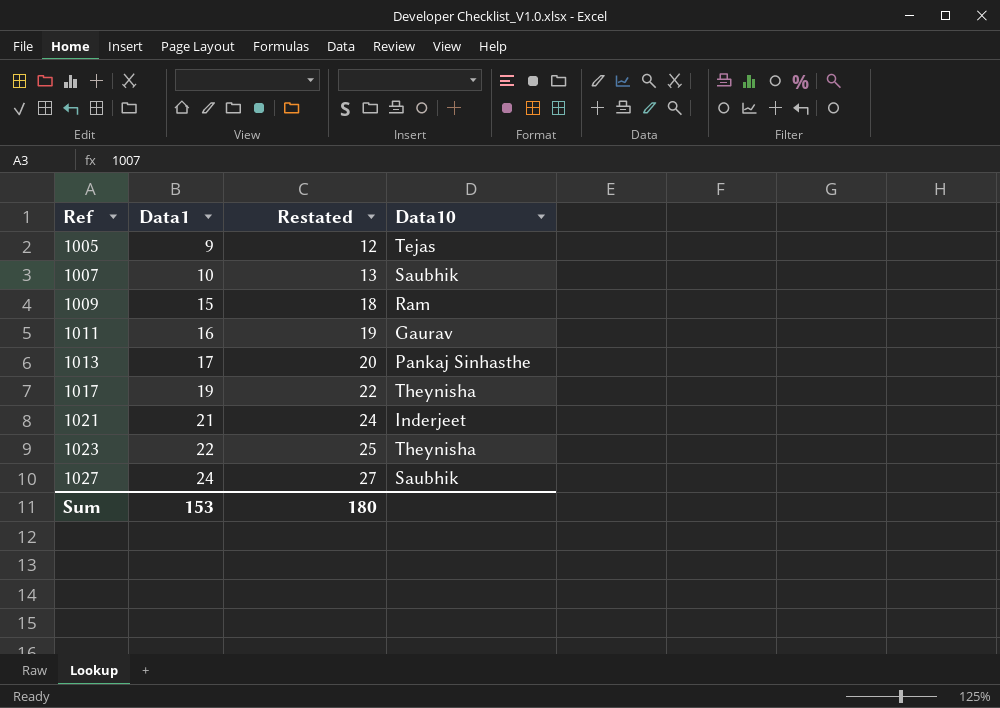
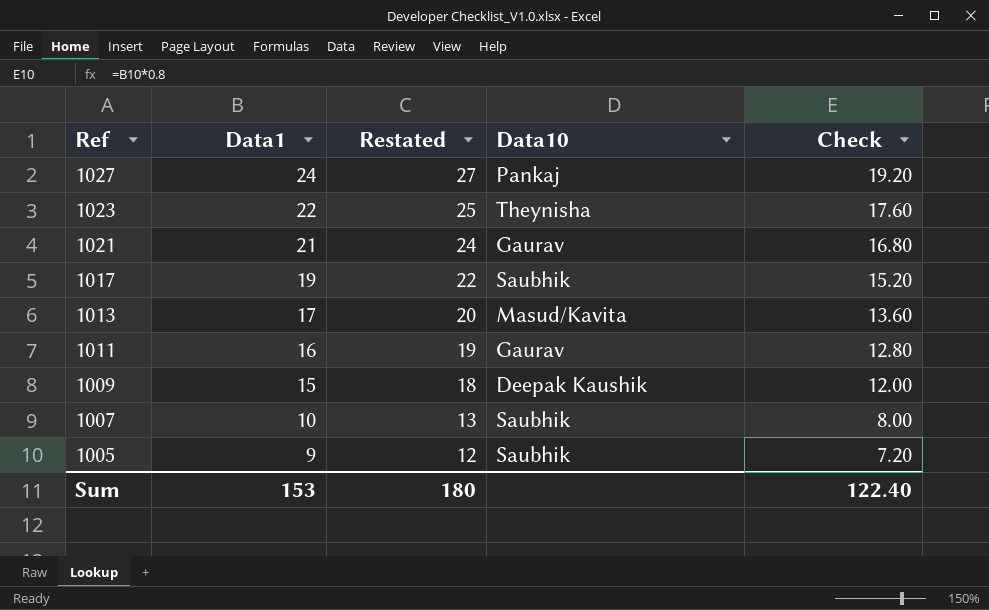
row order: Ref ascending -> Ref descending
column Check | formula: none -> [Data1] * 0.8
1027 | Data10: Saubhik -> Pankaj
1021 | Data10: Inderjeet -> Gaurav
1017 | Data10: Theynisha -> Saubhik
1013 | Data10: Pankaj Sinhasthe -> Masud/Kavita
1009 | Data10: Ram -> Deepak Kaushik
1005 | Data10: Tejas -> Saubhik

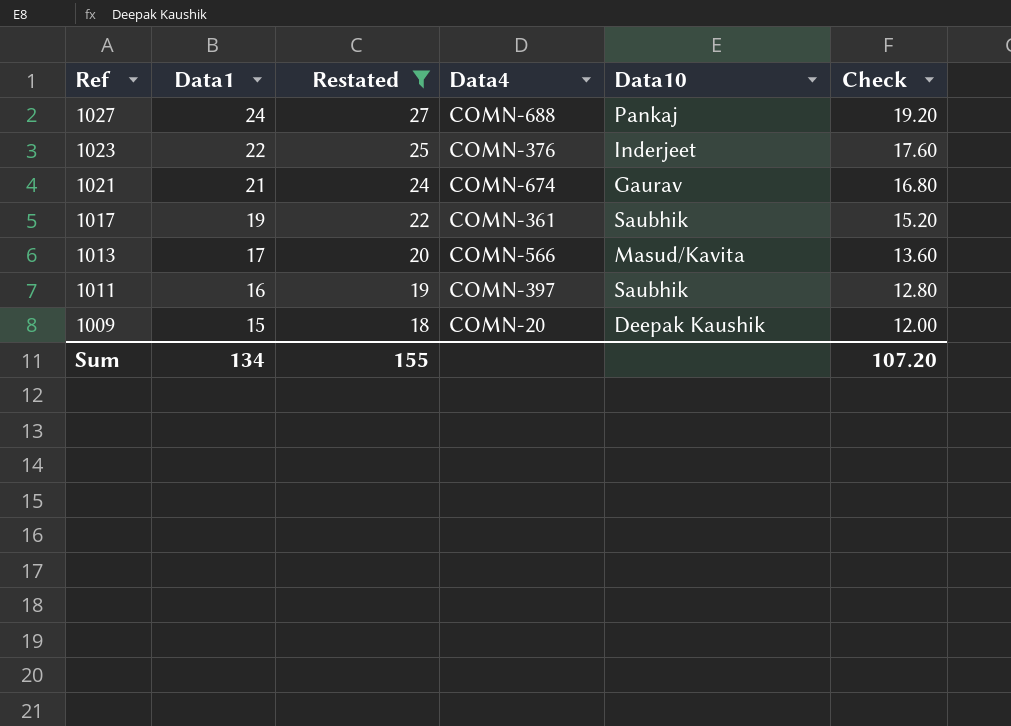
filter: none -> Restated >= 18
column Data4 | position: none -> 4
1023 | Data10: Theynisha -> Inderjeet
1011 | Data10: Gaurav -> Saubhik
Sum | Data1: 153 -> 134
Sum | Restated: 180 -> 155
Sum | Check: 122.40 -> 107.20

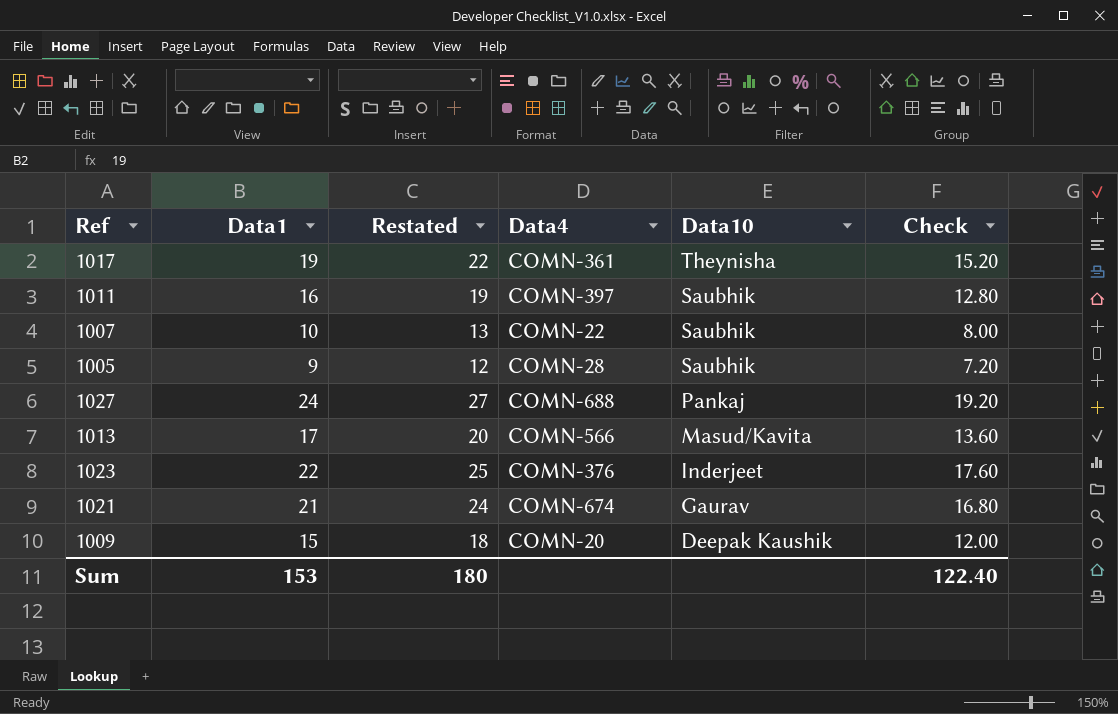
filter: Restated >= 18 -> none
row order: Ref descending -> Data10 descending
1017 | Data10: Saubhik -> Theynisha
Sum | Data1: 134 -> 153
Sum | Restated: 155 -> 180
Sum | Check: 107.20 -> 122.40

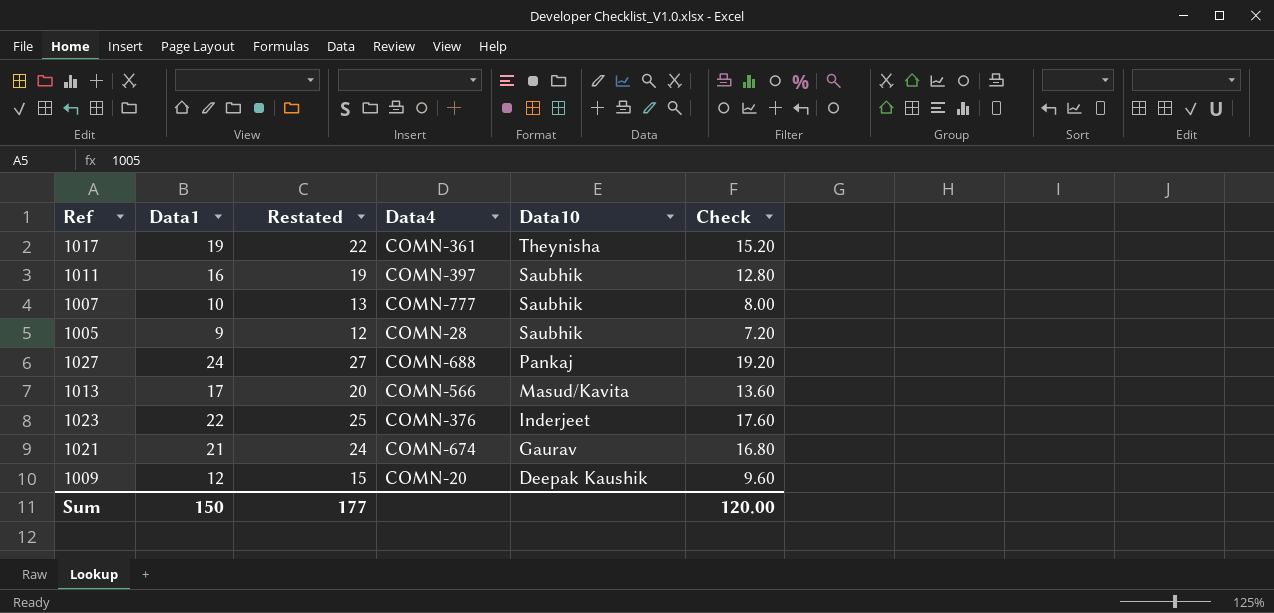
1007 | Data4: COMN-22 -> COMN-777
1009 | Data1: 15 -> 12
1009 | Restated: 18 -> 15
1009 | Check: 12.00 -> 9.60
Sum | Data1: 153 -> 150
Sum | Restated: 180 -> 177
Sum | Check: 122.40 -> 120.00

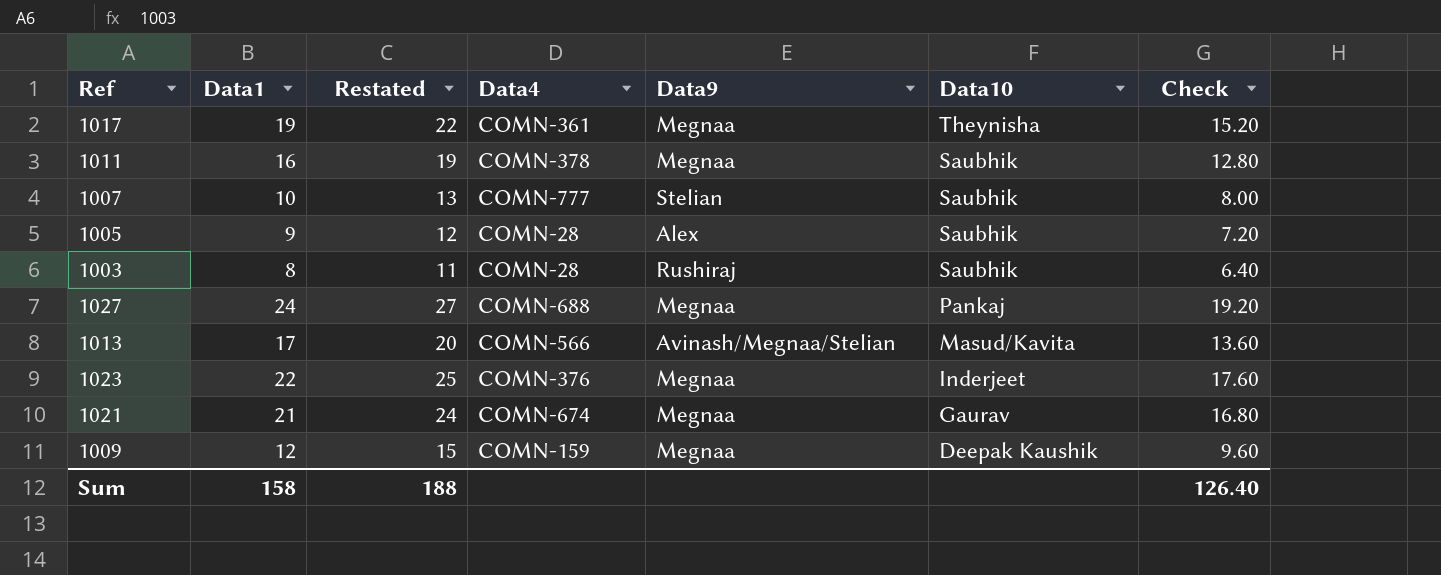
column Data9 | position: none -> 5
1011 | Data4: COMN-397 -> COMN-378
row 1003: none -> 8 | 11 | COMN-28 | Rushiraj | Saubhik | 6.40
1009 | Data4: COMN-20 -> COMN-159
Sum | Data1: 150 -> 158
Sum | Restated: 177 -> 188
Sum | Check: 120.00 -> 126.40

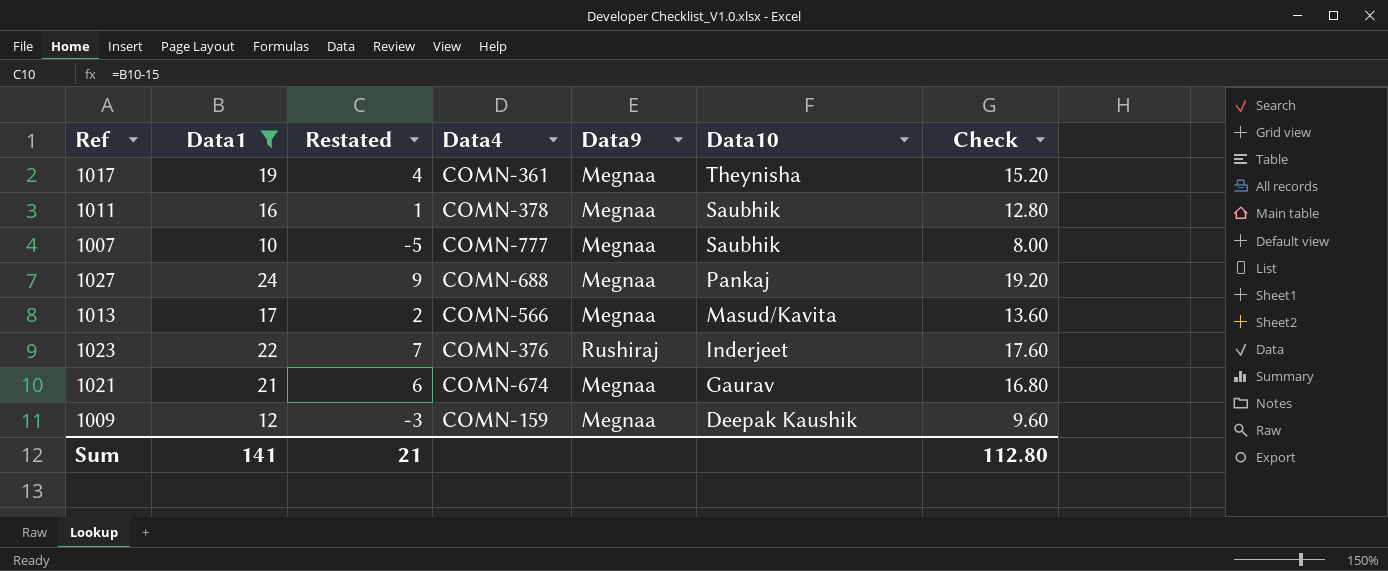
filter: none -> Data1 >= 10
column Restated | formula: [Data1] + 3 -> [Data1] - 15
1007 | Data9: Stelian -> Megnaa
1013 | Data9: Avinash/Megnaa/Stelian -> Megnaa
1023 | Data9: Megnaa -> Rushiraj
Sum | Data1: 158 -> 141
Sum | Restated: 188 -> 21
Sum | Check: 126.40 -> 112.80

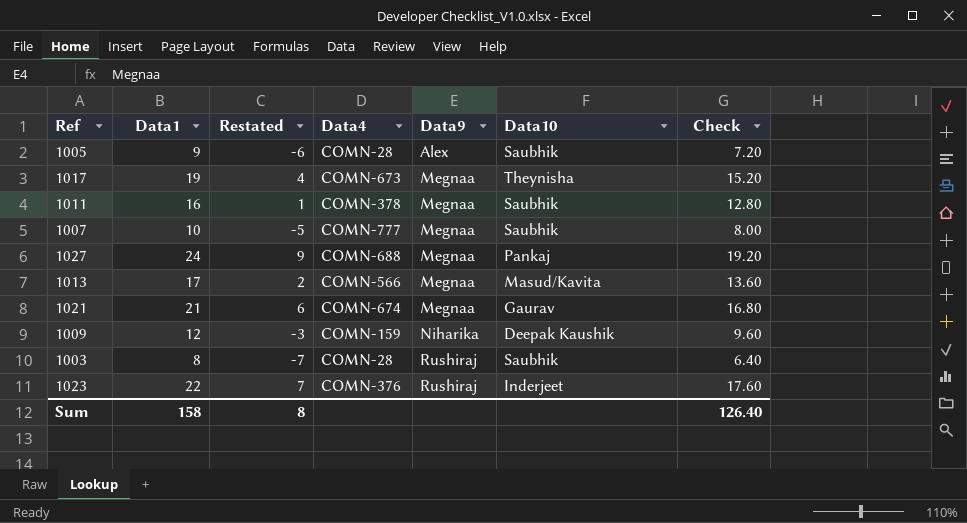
filter: Data1 >= 10 -> none
row order: Data10 descending -> Data9 ascending
1017 | Data4: COMN-361 -> COMN-673
1009 | Data9: Megnaa -> Niharika
Sum | Data1: 141 -> 158
Sum | Restated: 21 -> 8
Sum | Check: 112.80 -> 126.40

